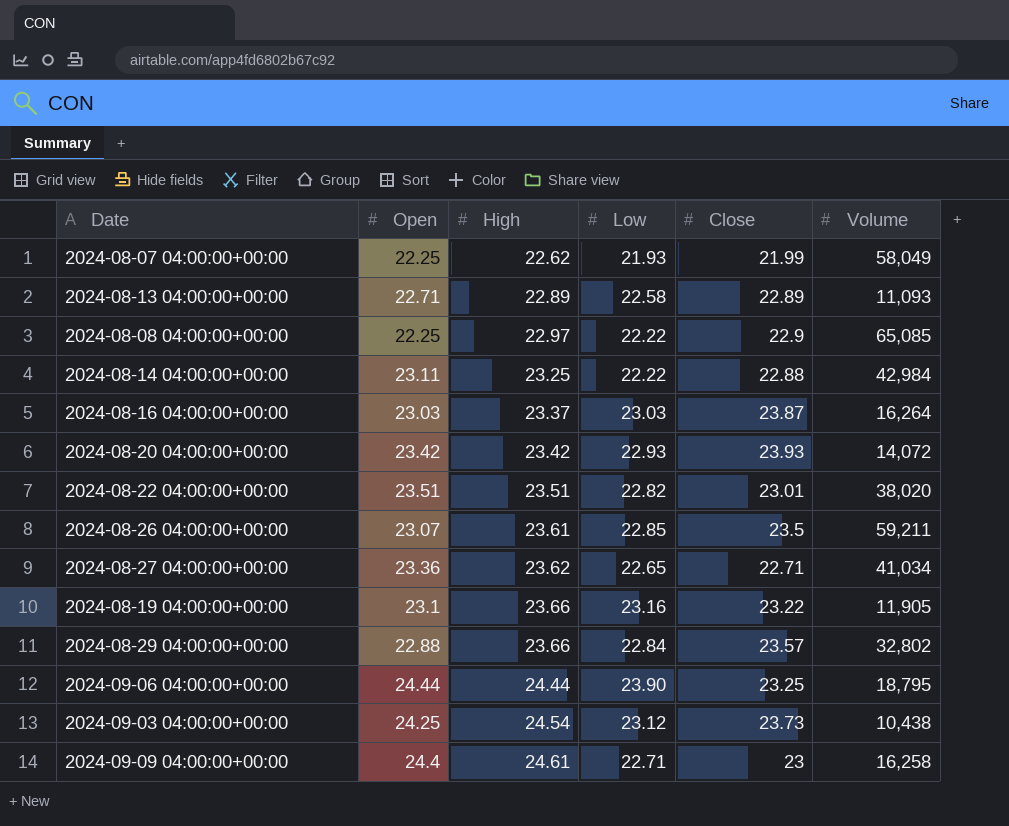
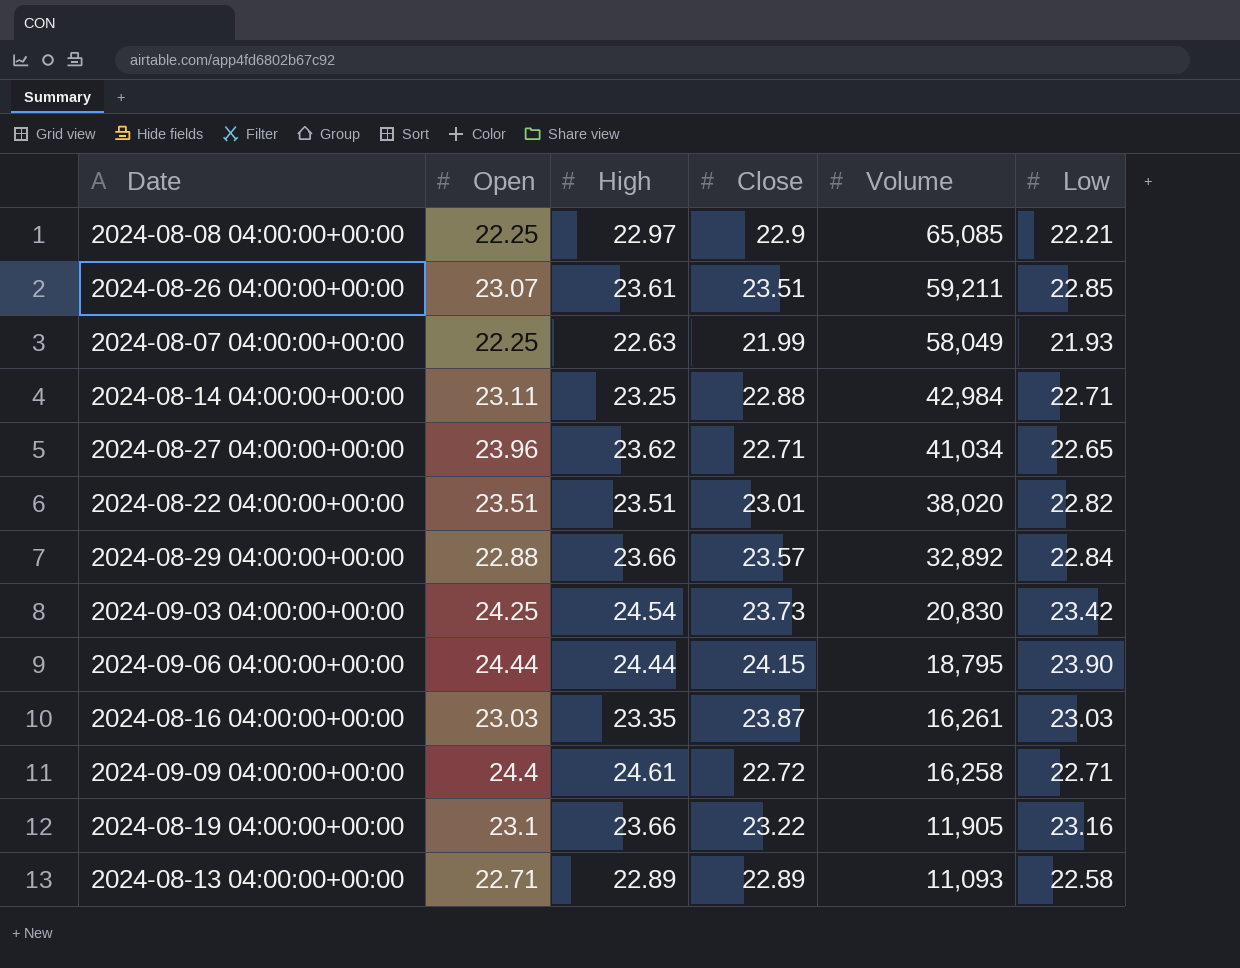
row order: High ascending -> Volume descending
column Low | position: 4 -> 6
row 2024-08-20 04:00:00+00:00: 23.42 | 23.42 | 22.93 | 23.93 | 14,072 -> none
2024-08-08 04:00:00+00:00 | Low: 22.22 -> 22.21
2024-08-26 04:00:00+00:00 | Close: 23.5 -> 23.51
2024-08-07 04:00:00+00:00 | High: 22.62 -> 22.63
2024-08-14 04:00:00+00:00 | Low: 22.22 -> 22.71
2024-08-27 04:00:00+00:00 | Open: 23.36 -> 23.96
2024-08-29 04:00:00+00:00 | Volume: 32,802 -> 32,892
2024-09-03 04:00:00+00:00 | Volume: 10,438 -> 20,830
2024-09-03 04:00:00+00:00 | Low: 23.12 -> 23.42
2024-09-06 04:00:00+00:00 | Close: 23.25 -> 24.15
2024-08-16 04:00:00+00:00 | High: 23.37 -> 23.35
2024-08-16 04:00:00+00:00 | Volume: 16,264 -> 16,261
2024-09-09 04:00:00+00:00 | Close: 23 -> 22.72

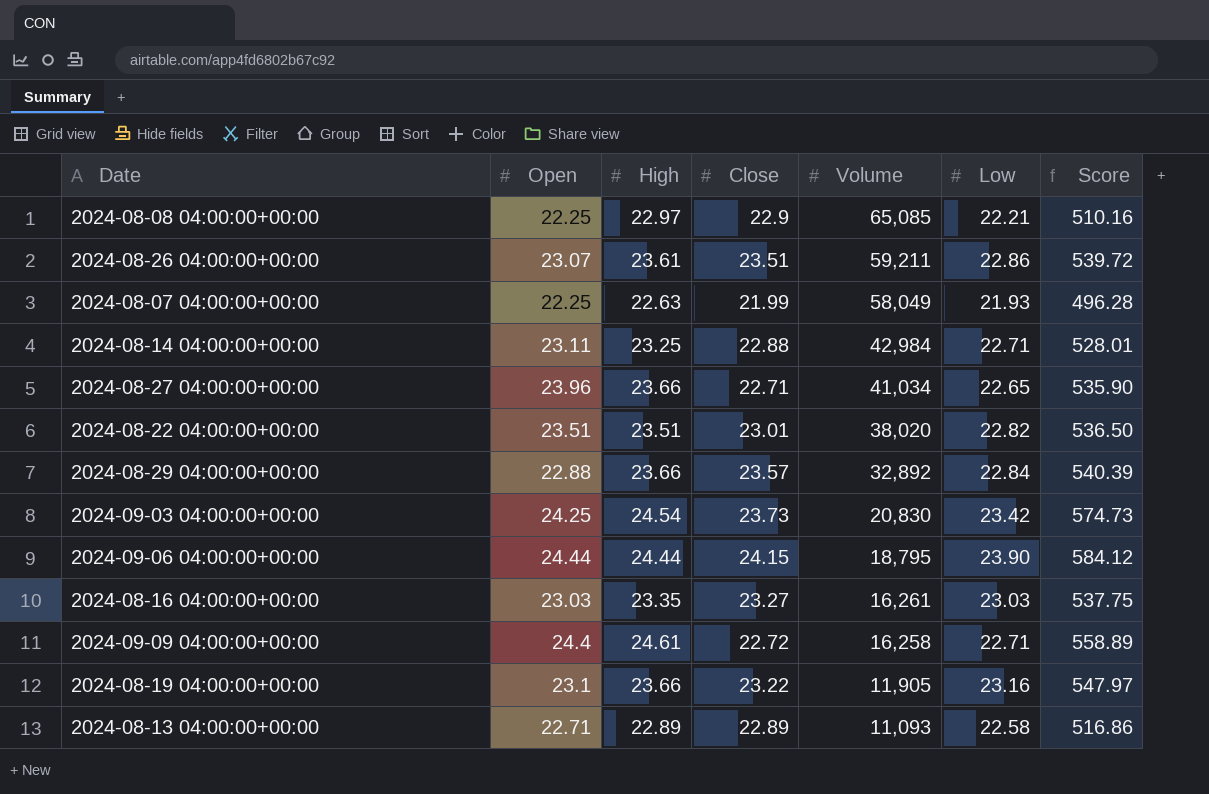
column Score | formula: none -> [High] * [Low]
2024-08-26 04:00:00+00:00 | Low: 22.85 -> 22.86
2024-08-27 04:00:00+00:00 | High: 23.62 -> 23.66
2024-08-16 04:00:00+00:00 | Close: 23.87 -> 23.27

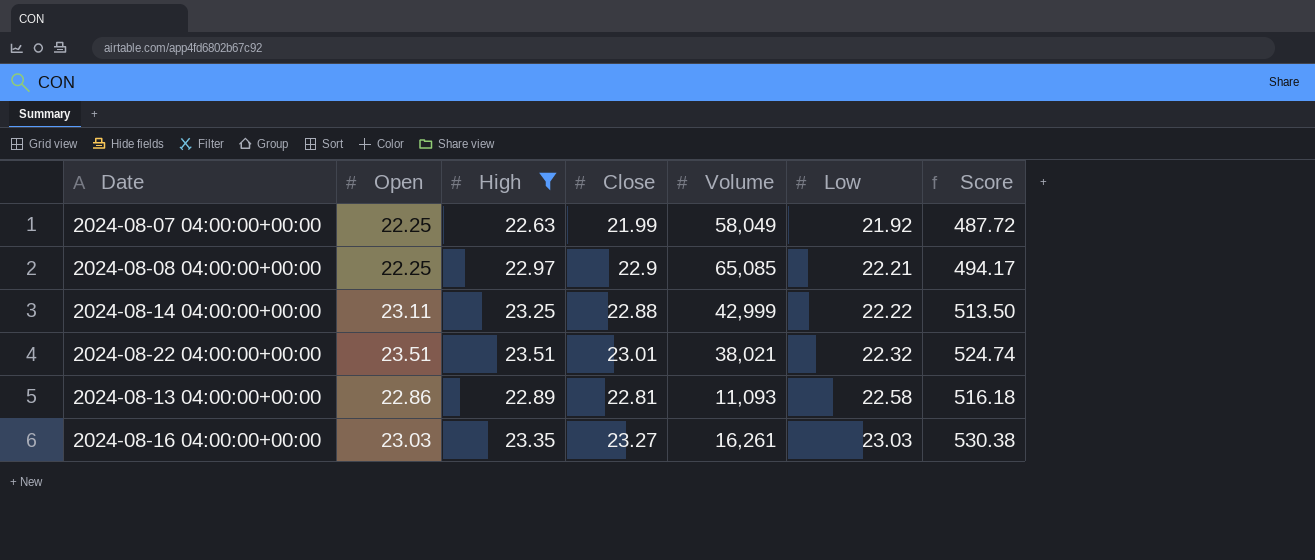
filter: none -> High <= 23.51
row order: Volume descending -> Low ascending
column Score | formula: [High] * [Low] -> [Open] * [Low]
2024-08-07 04:00:00+00:00 | Low: 21.93 -> 21.92
2024-08-14 04:00:00+00:00 | Volume: 42,984 -> 42,999
2024-08-14 04:00:00+00:00 | Low: 22.71 -> 22.22
2024-08-22 04:00:00+00:00 | Volume: 38,020 -> 38,021
2024-08-22 04:00:00+00:00 | Low: 22.82 -> 22.32
2024-08-13 04:00:00+00:00 | Open: 22.71 -> 22.86
2024-08-13 04:00:00+00:00 | Close: 22.89 -> 22.81

